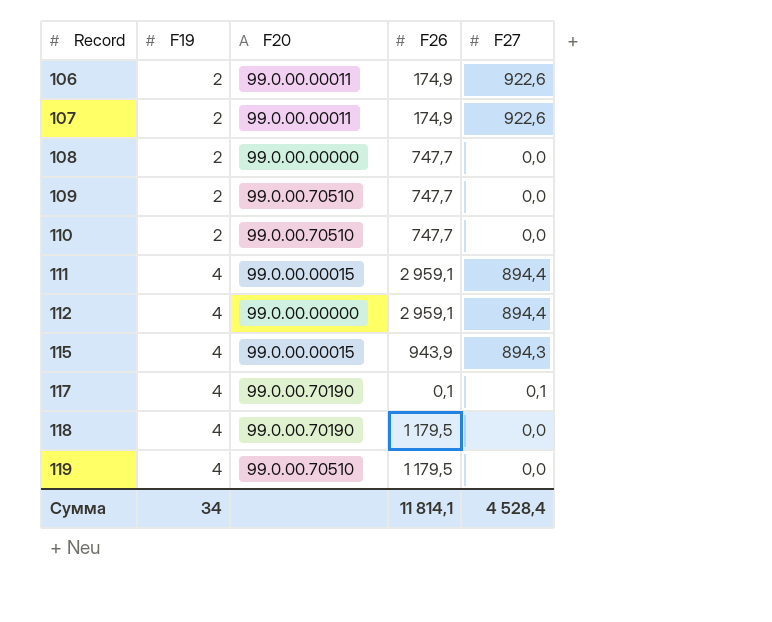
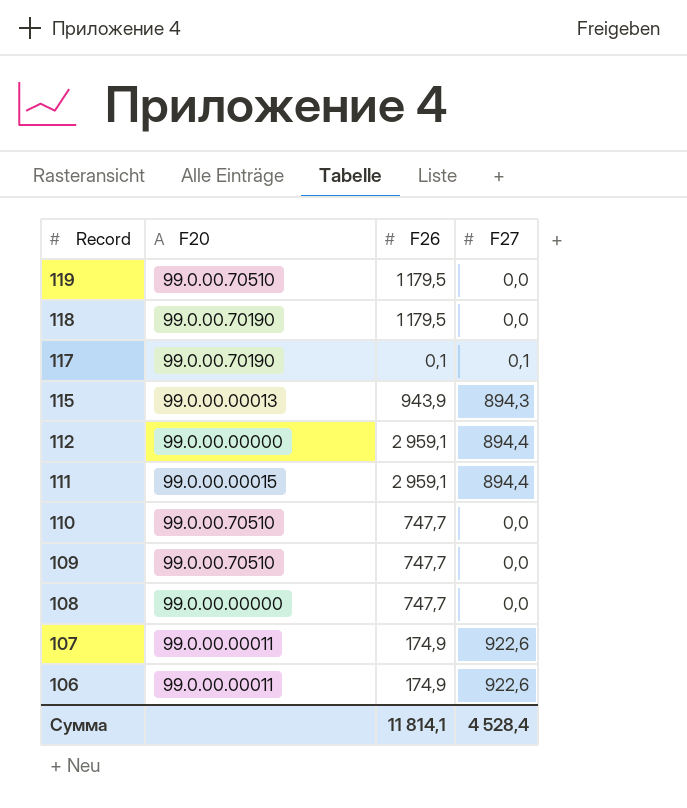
row order: Record ascending -> Record descending
column F19 | position: 2 -> none
115 | F20: 99.0.00.00015 -> 99.0.00.00013

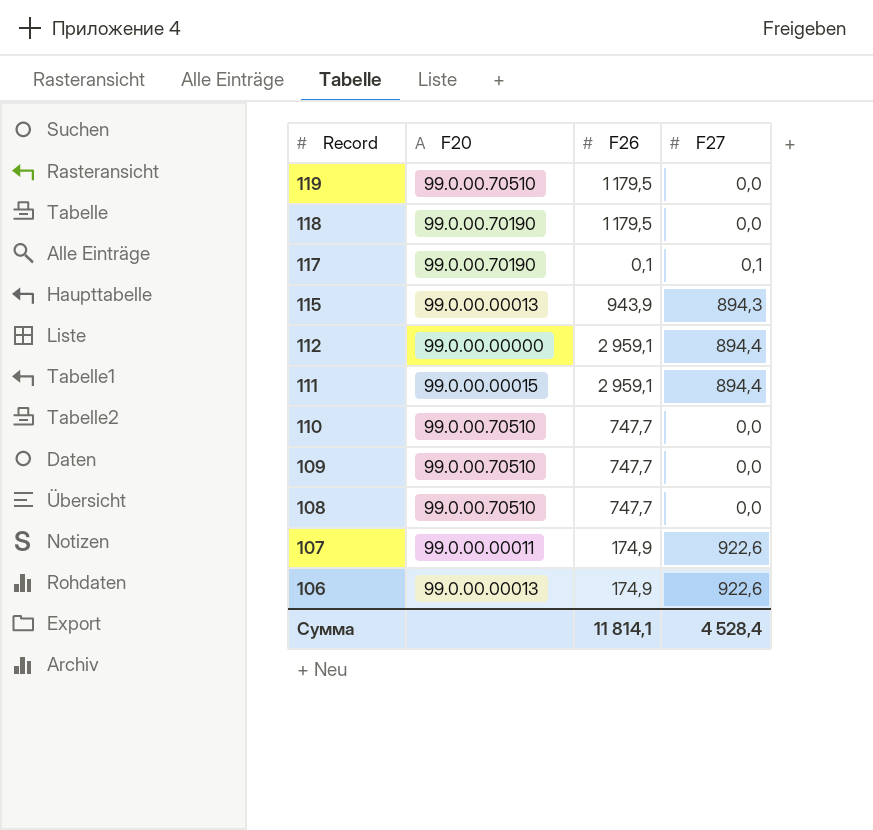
108 | F20: 99.0.00.00000 -> 99.0.00.70510
106 | F20: 99.0.00.00011 -> 99.0.00.00013

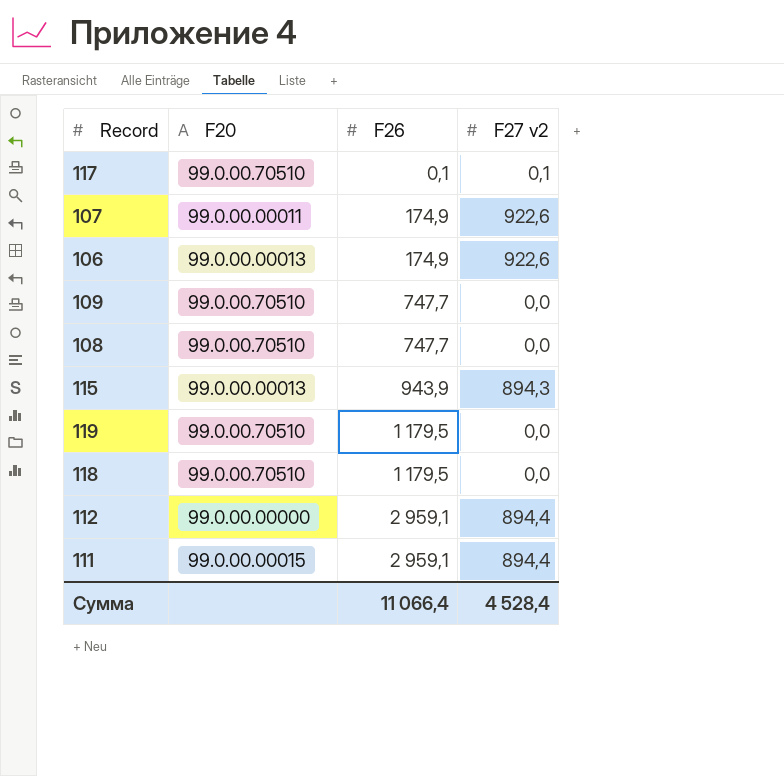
row order: Record descending -> F26 ascending
column name: F27 -> F27 v2
row 110: 99.0.00.70510 | 747,7 | 0,0 -> none
117 | F20: 99.0.00.70190 -> 99.0.00.70510
118 | F20: 99.0.00.70190 -> 99.0.00.70510
Сумма | F26: 11 814,1 -> 11 066,4

